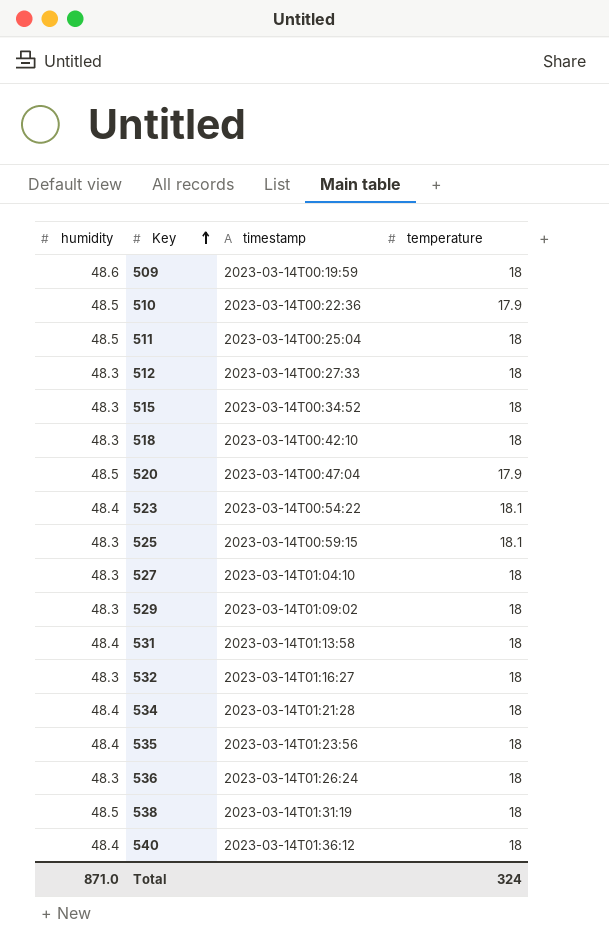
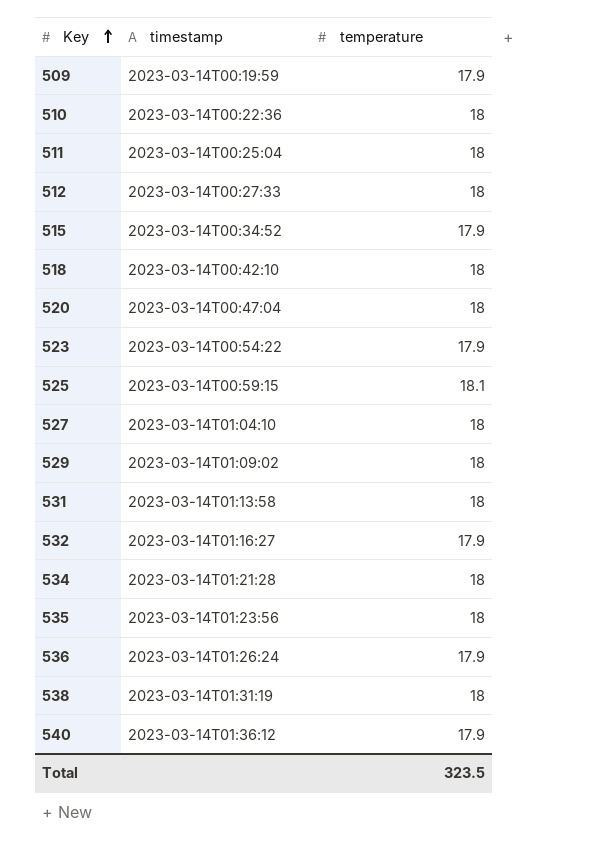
column humidity | position: 1 -> none
509 | temperature: 18 -> 17.9
510 | temperature: 17.9 -> 18
515 | temperature: 18 -> 17.9
520 | temperature: 17.9 -> 18
523 | temperature: 18.1 -> 17.9
532 | temperature: 18 -> 17.9
536 | temperature: 18 -> 17.9
540 | temperature: 18 -> 17.9
Total | temperature: 324 -> 323.5

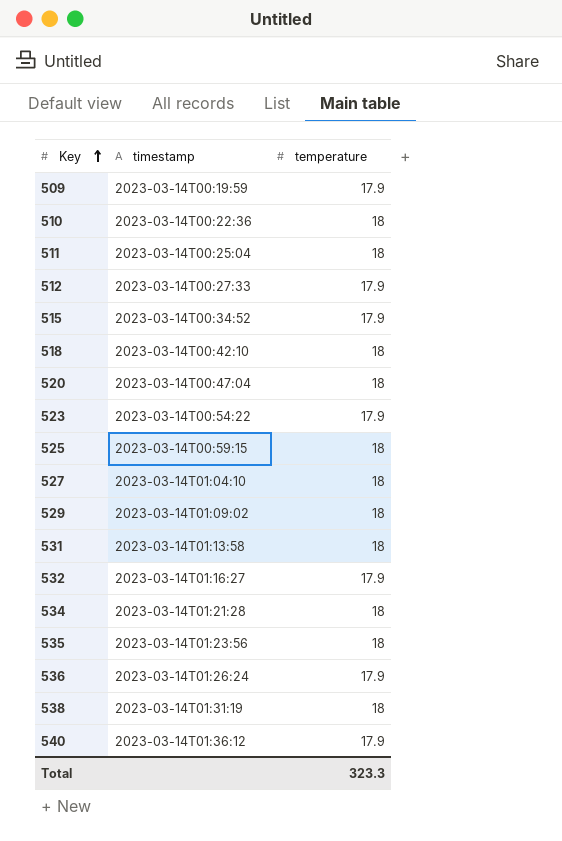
512 | temperature: 18 -> 17.9
525 | temperature: 18.1 -> 18
Total | temperature: 323.5 -> 323.3

